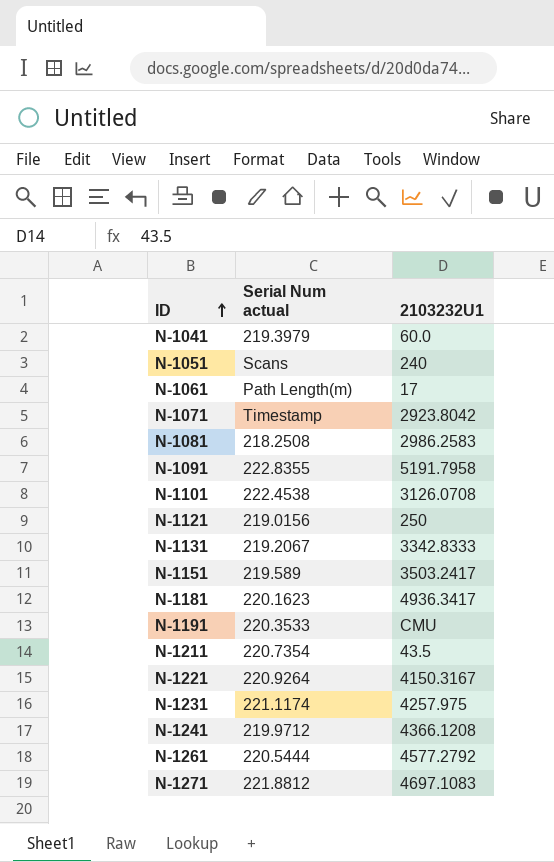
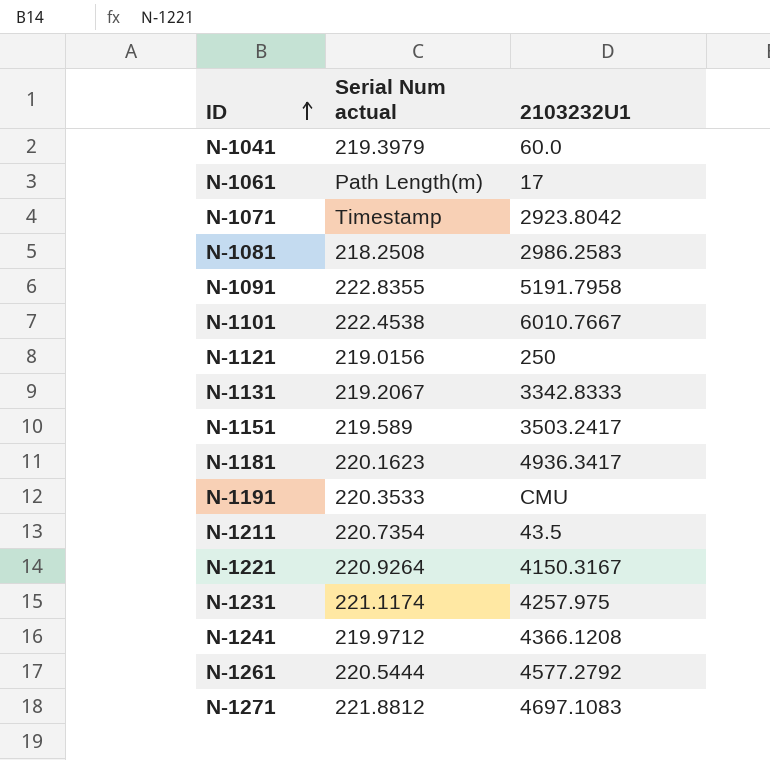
row N-1051: Scans | 240 -> none
N-1101 | 2103232U1: 3126.0708 -> 6010.7667

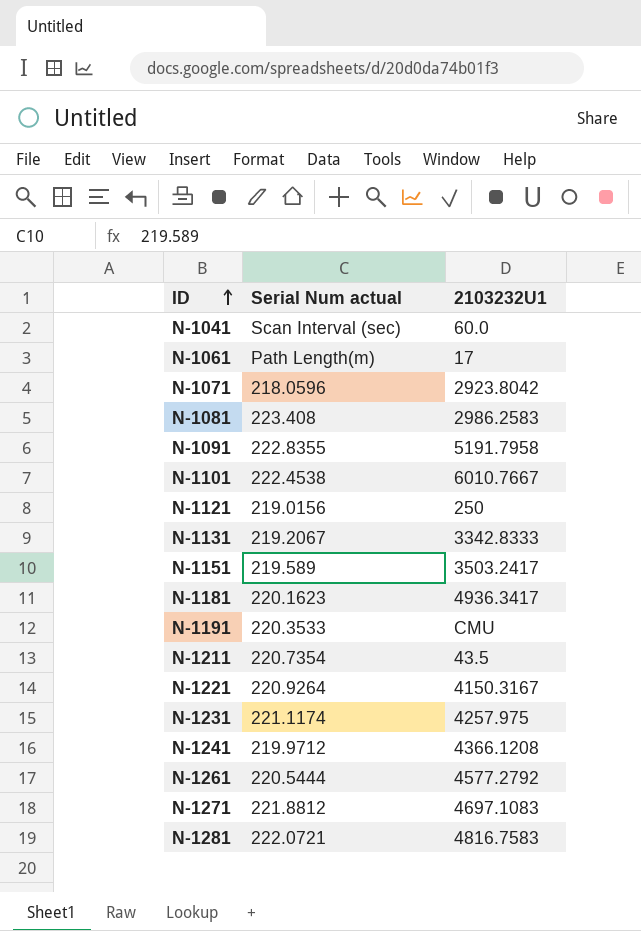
N-1041 | Serial Num actual: 219.3979 -> Scan Interval (sec)
N-1071 | Serial Num actual: Timestamp -> 218.0596
N-1081 | Serial Num actual: 218.2508 -> 223.408
row N-1281: none -> 222.0721 | 4816.7583

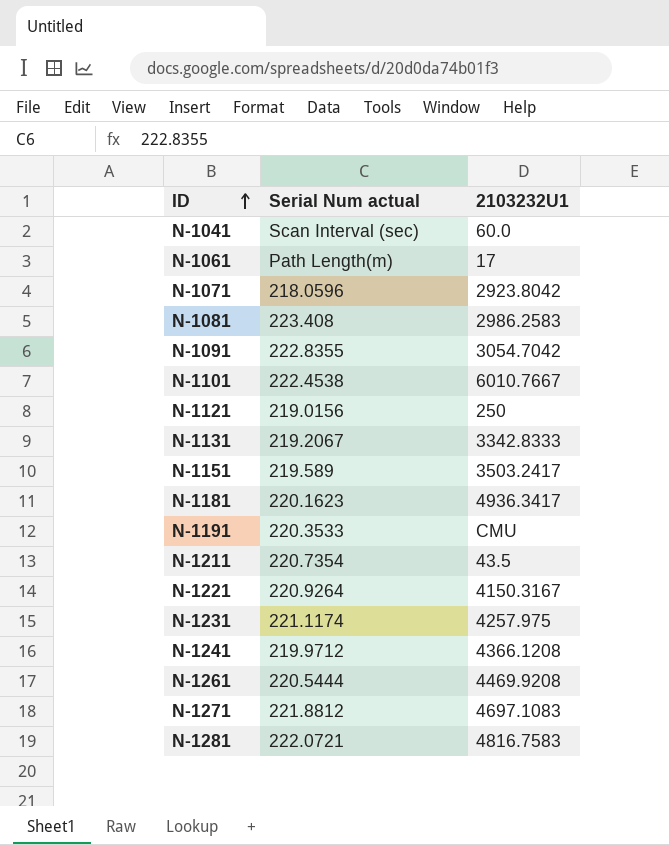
N-1091 | 2103232U1: 5191.7958 -> 3054.7042
N-1261 | 2103232U1: 4577.2792 -> 4469.9208

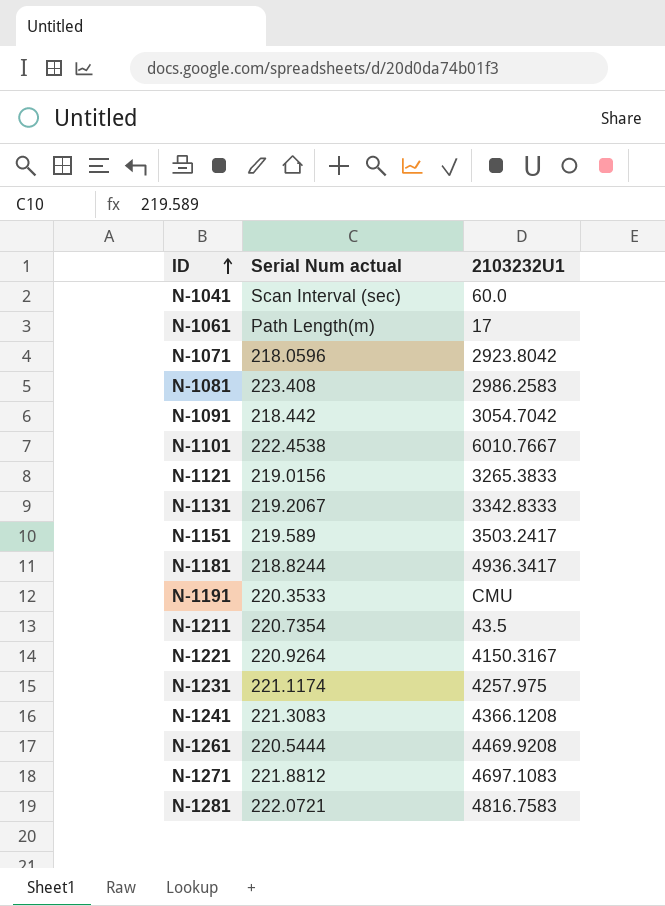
N-1091 | Serial Num actual: 222.8355 -> 218.442
N-1121 | 2103232U1: 250 -> 3265.3833
N-1181 | Serial Num actual: 220.1623 -> 218.8244
N-1241 | Serial Num actual: 219.9712 -> 221.3083

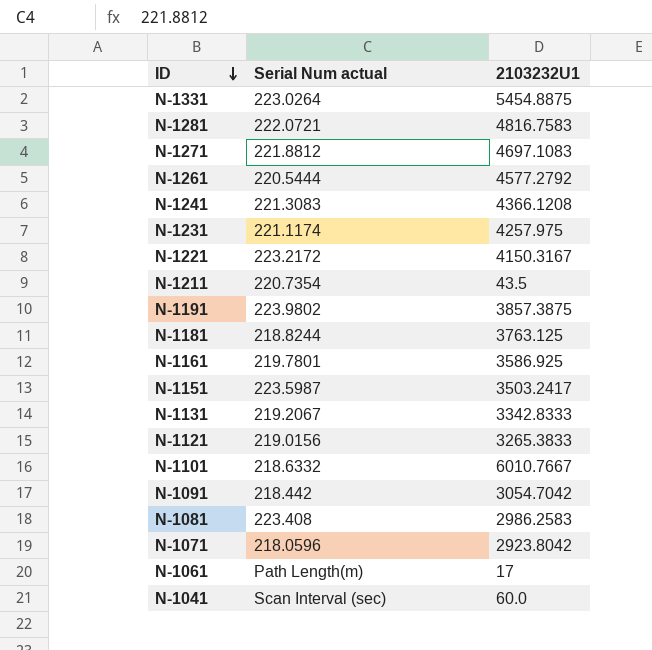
row order: ID ascending -> ID descending
row N-1331: none -> 223.0264 | 5454.8875
N-1261 | 2103232U1: 4469.9208 -> 4577.2792
N-1221 | Serial Num actual: 220.9264 -> 223.2172
N-1191 | Serial Num actual: 220.3533 -> 223.9802
N-1191 | 2103232U1: CMU -> 3857.3875
N-1181 | 2103232U1: 4936.3417 -> 3763.125
row N-1161: none -> 219.7801 | 3586.925
N-1151 | Serial Num actual: 219.589 -> 223.5987
N-1101 | Serial Num actual: 222.4538 -> 218.6332

